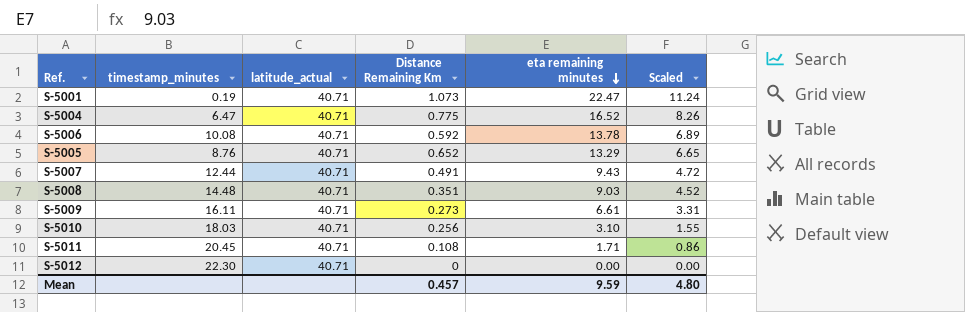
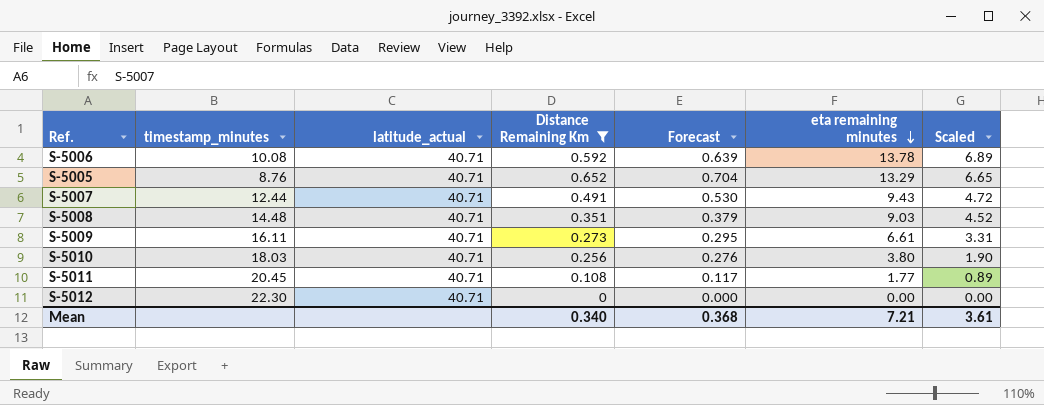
filter: none -> Distance Remaining Km <= 0.652
column Forecast | formula: none -> [Distance Remaining Km] * 1.08
S-5010 | eta remaining minutes: 3.10 -> 3.80
S-5010 | Scaled: 1.55 -> 1.90
S-5011 | eta remaining minutes: 1.71 -> 1.77
S-5011 | Scaled: 0.86 -> 0.89
Mean | Distance Remaining Km: 0.457 -> 0.340
Mean | eta remaining minutes: 9.59 -> 7.21
Mean | Scaled: 4.80 -> 3.61

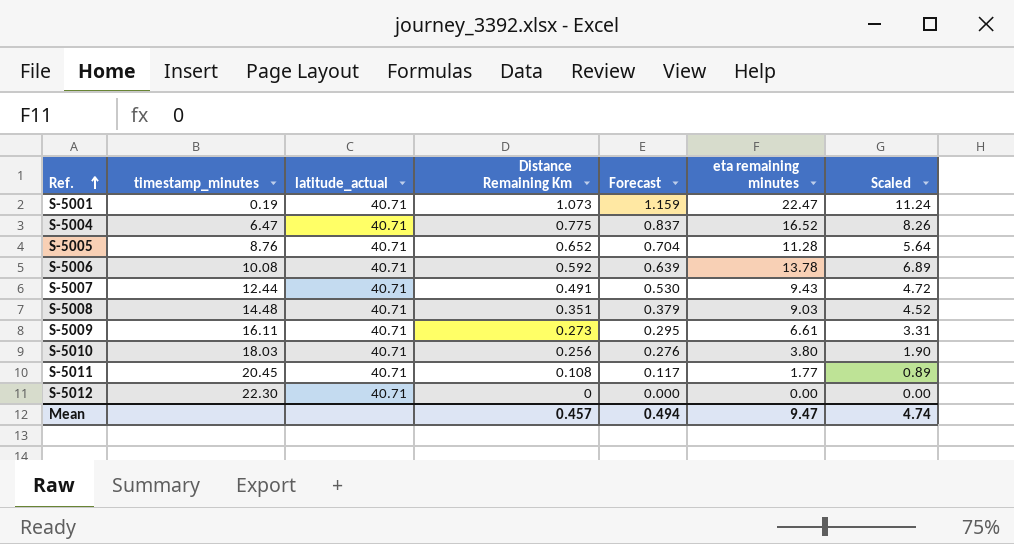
filter: Distance Remaining Km <= 0.652 -> none
row order: eta remaining minutes descending -> Ref. ascending
S-5005 | eta remaining minutes: 13.29 -> 11.28
S-5005 | Scaled: 6.65 -> 5.64
Mean | Distance Remaining Km: 0.340 -> 0.457
Mean | Forecast: 0.368 -> 0.494
Mean | eta remaining minutes: 7.21 -> 9.47
Mean | Scaled: 3.61 -> 4.74

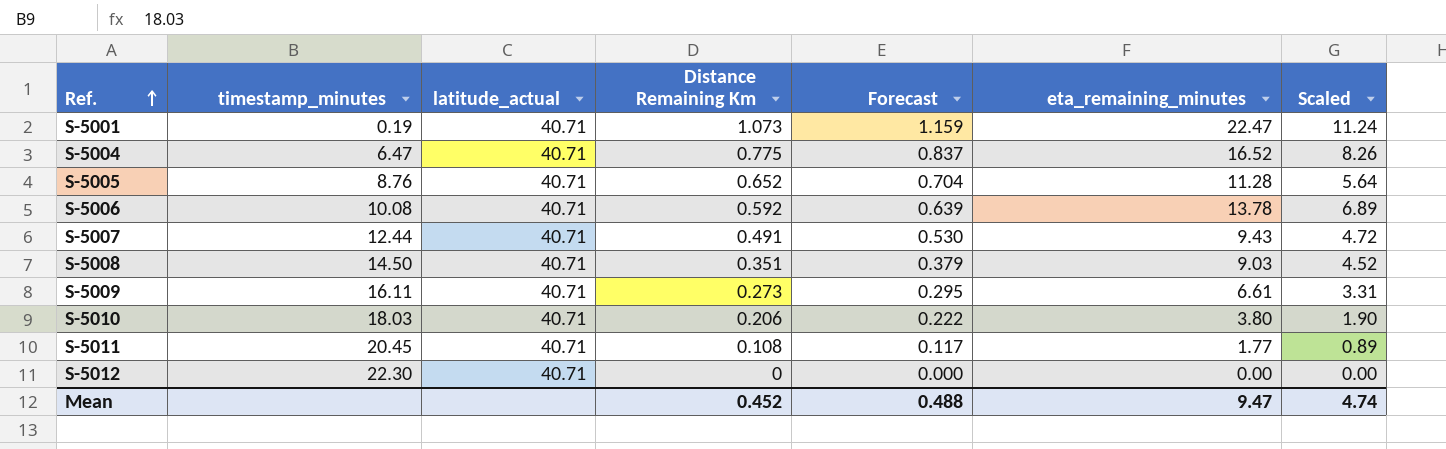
column name: eta remaining minutes -> eta_remaining_minutes
S-5008 | timestamp_minutes: 14.48 -> 14.50
S-5010 | Distance Remaining Km: 0.256 -> 0.206
S-5010 | Forecast: 0.276 -> 0.222
Mean | Distance Remaining Km: 0.457 -> 0.452
Mean | Forecast: 0.494 -> 0.488

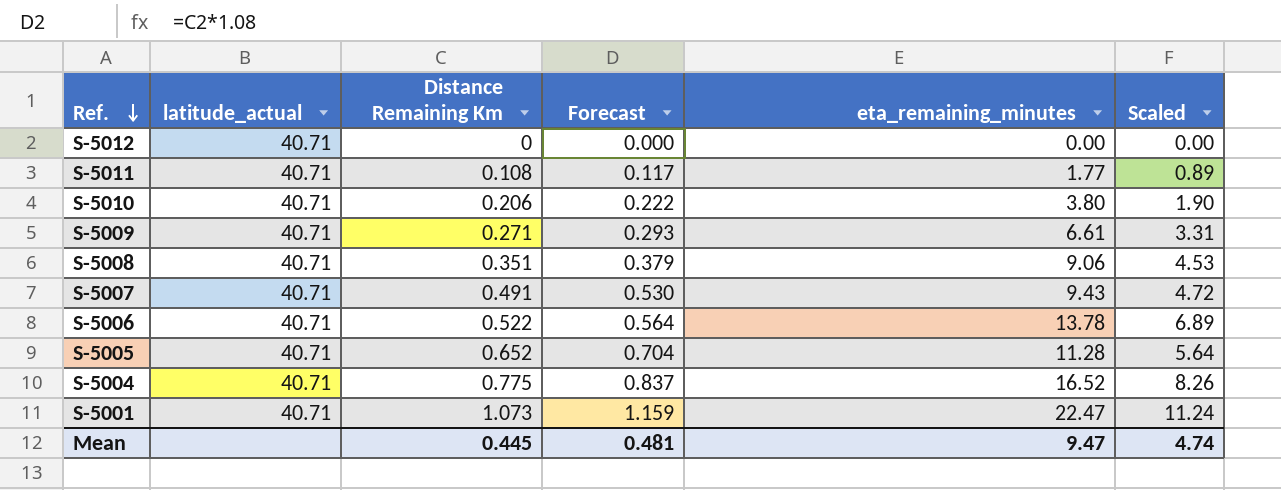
row order: Ref. ascending -> Ref. descending
column timestamp_minutes | position: 2 -> none
S-5009 | Distance Remaining Km: 0.273 -> 0.271
S-5009 | Forecast: 0.295 -> 0.293
S-5008 | eta_remaining_minutes: 9.03 -> 9.06
S-5008 | Scaled: 4.52 -> 4.53
S-5006 | Distance Remaining Km: 0.592 -> 0.522
S-5006 | Forecast: 0.639 -> 0.564
Mean | Distance Remaining Km: 0.452 -> 0.445
Mean | Forecast: 0.488 -> 0.481

